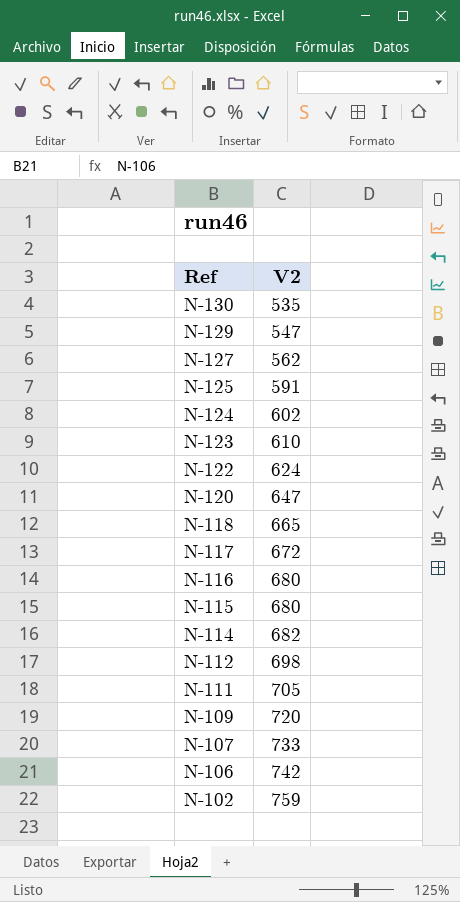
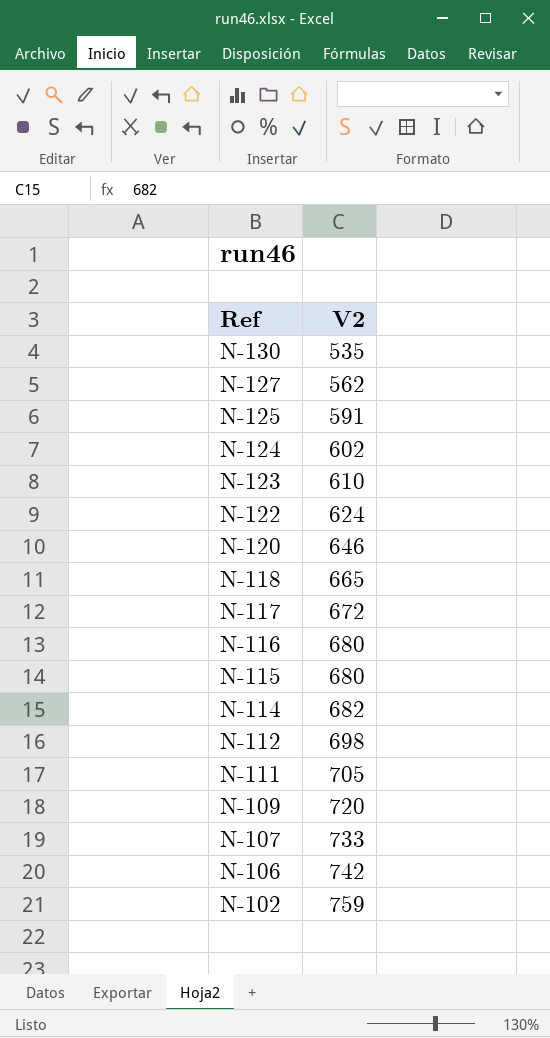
row N-129: 547 -> none
N-120 | V2: 647 -> 646

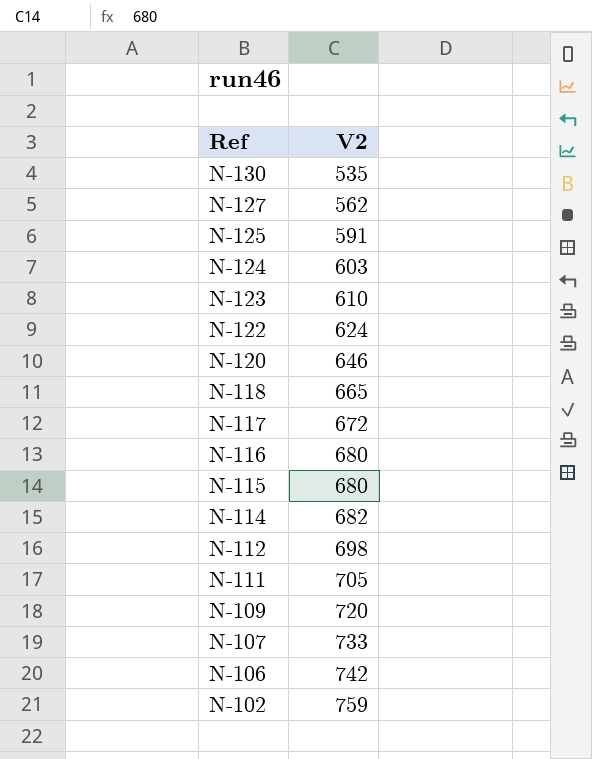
N-124 | V2: 602 -> 603

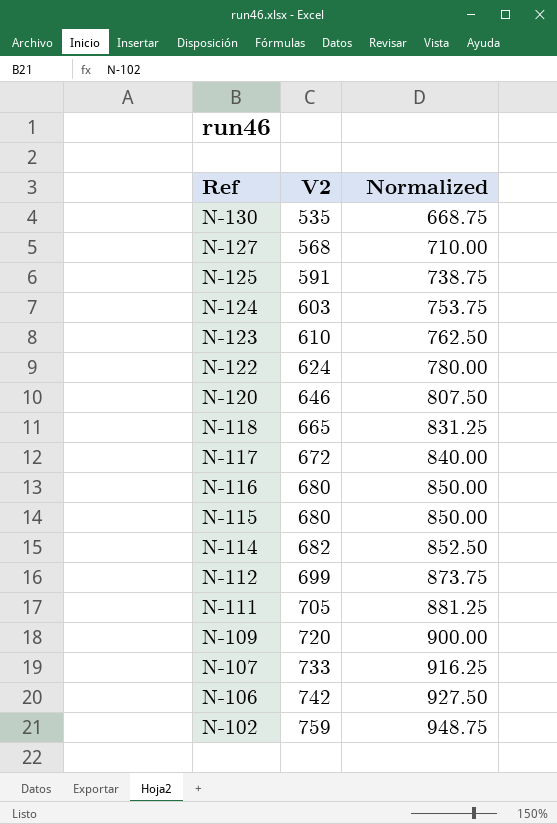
column Normalized | formula: none -> [V2] * 1.25
N-127 | V2: 562 -> 568
N-112 | V2: 698 -> 699

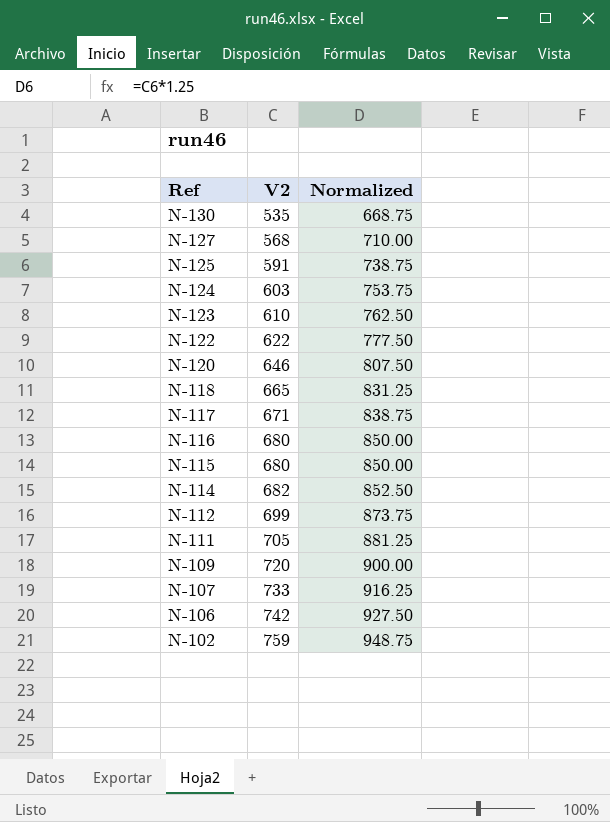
N-122 | V2: 624 -> 622
N-122 | Normalized: 780.00 -> 777.50
N-117 | V2: 672 -> 671
N-117 | Normalized: 840.00 -> 838.75

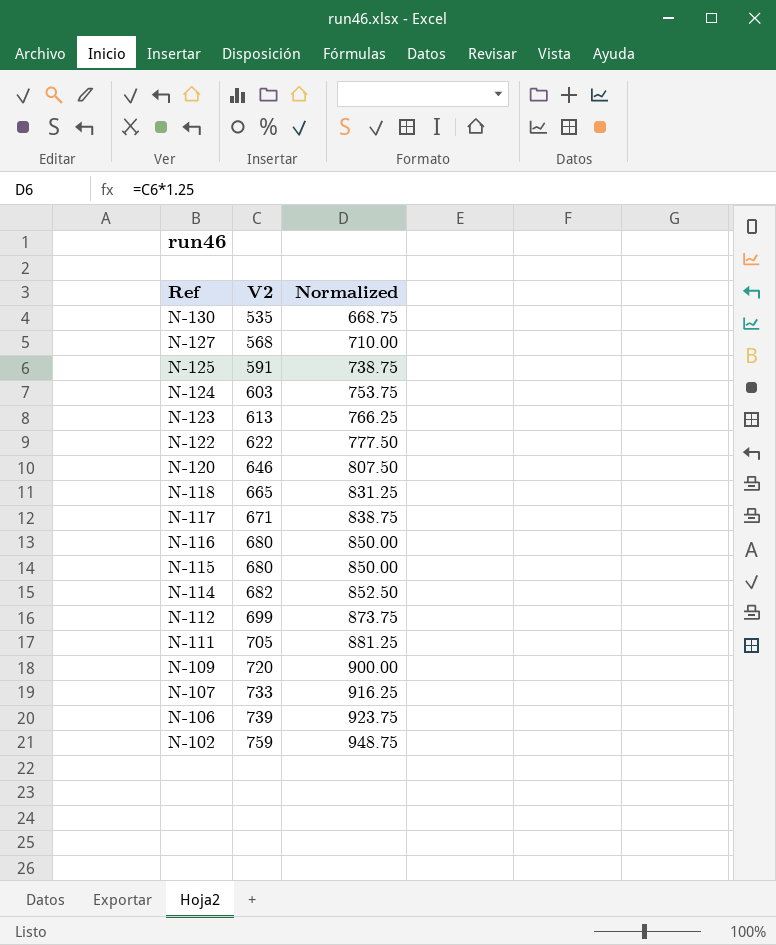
N-123 | V2: 610 -> 613
N-123 | Normalized: 762.50 -> 766.25
N-106 | V2: 742 -> 739
N-106 | Normalized: 927.50 -> 923.75

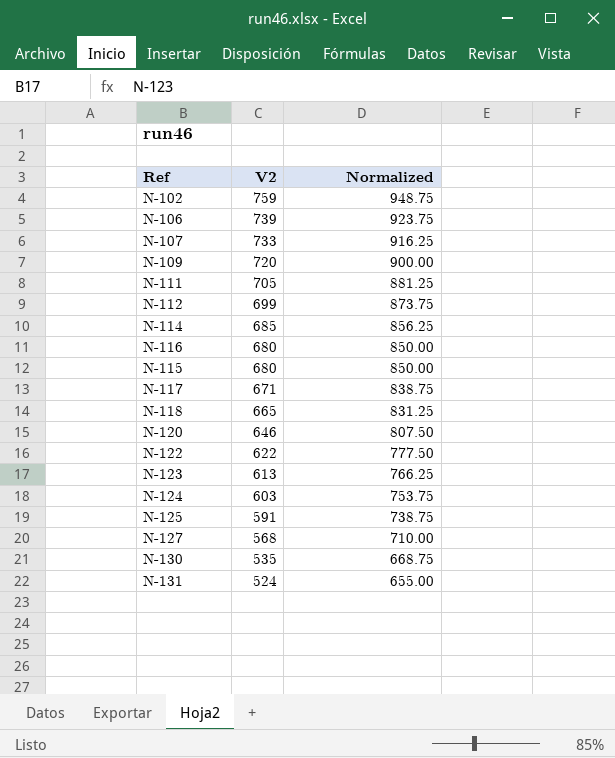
row order: Ref descending -> V2 descending
N-114 | V2: 682 -> 685
N-114 | Normalized: 852.50 -> 856.25
row N-131: none -> 524 | 655.00

